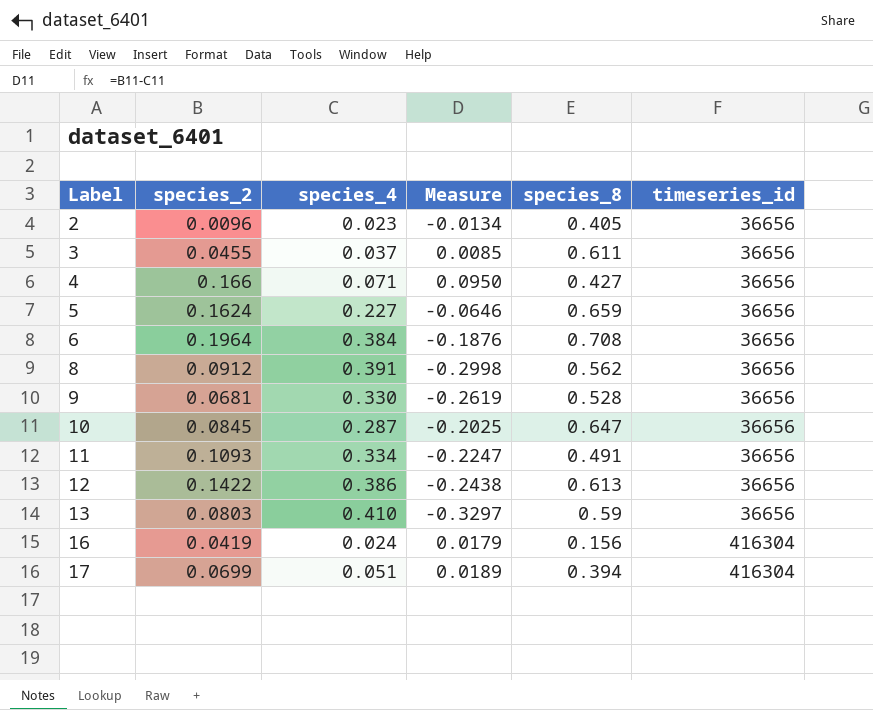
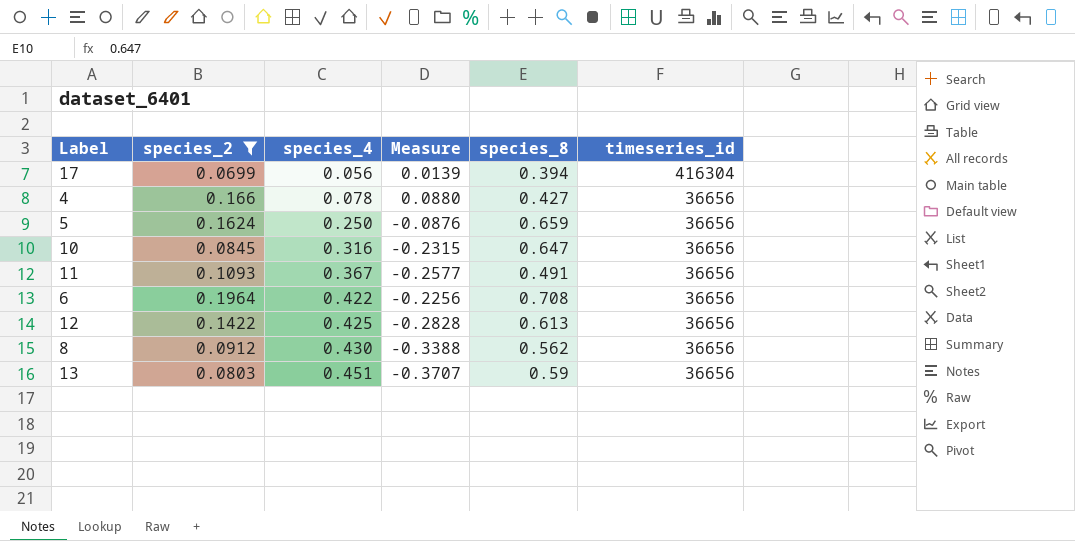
filter: none -> species_2 >= 0.0699
row order: Label ascending -> species_4 ascending
17 | species_4: 0.051 -> 0.056
17 | Measure: 0.0189 -> 0.0139
4 | species_4: 0.071 -> 0.078
4 | Measure: 0.0950 -> 0.0880
5 | species_4: 0.227 -> 0.250
5 | Measure: -0.0646 -> -0.0876
10 | species_4: 0.287 -> 0.316
10 | Measure: -0.2025 -> -0.2315
11 | species_4: 0.334 -> 0.367
11 | Measure: -0.2247 -> -0.2577
6 | species_4: 0.384 -> 0.422
6 | Measure: -0.1876 -> -0.2256
12 | species_4: 0.386 -> 0.425
12 | Measure: -0.2438 -> -0.2828
8 | species_4: 0.391 -> 0.430
8 | Measure: -0.2998 -> -0.3388
13 | species_4: 0.410 -> 0.451
13 | Measure: -0.3297 -> -0.3707

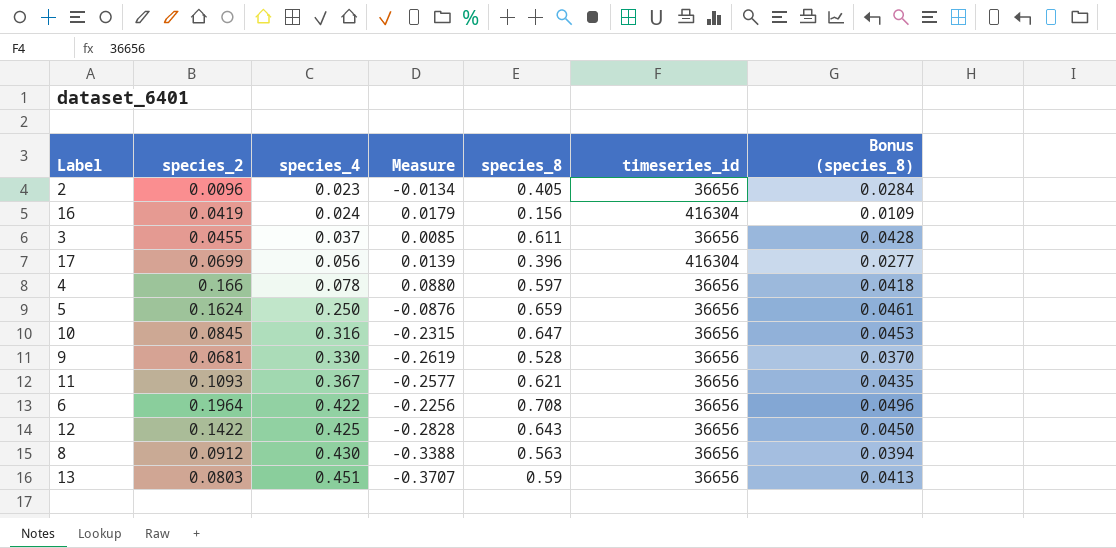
filter: species_2 >= 0.0699 -> none
column Bonus (species_8) | formula: none -> [species_8] * 0.07
17 | species_8: 0.394 -> 0.396
4 | species_8: 0.427 -> 0.597
11 | species_8: 0.491 -> 0.621
12 | species_8: 0.613 -> 0.643
8 | species_8: 0.562 -> 0.563

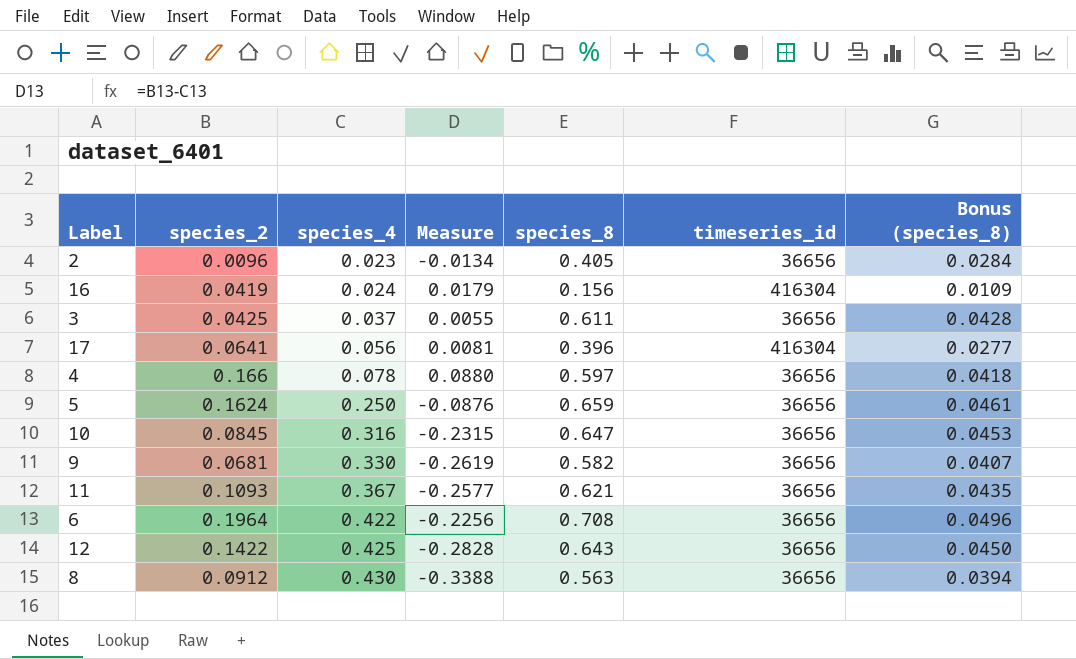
row 13: 0.0803 | 0.451 | -0.3707 | 0.59 | 36656 | 0.0413 -> none
3 | species_2: 0.0455 -> 0.0425
3 | Measure: 0.0085 -> 0.0055
17 | species_2: 0.0699 -> 0.0641
17 | Measure: 0.0139 -> 0.0081
9 | species_8: 0.528 -> 0.582
9 | Bonus (species_8): 0.0370 -> 0.0407

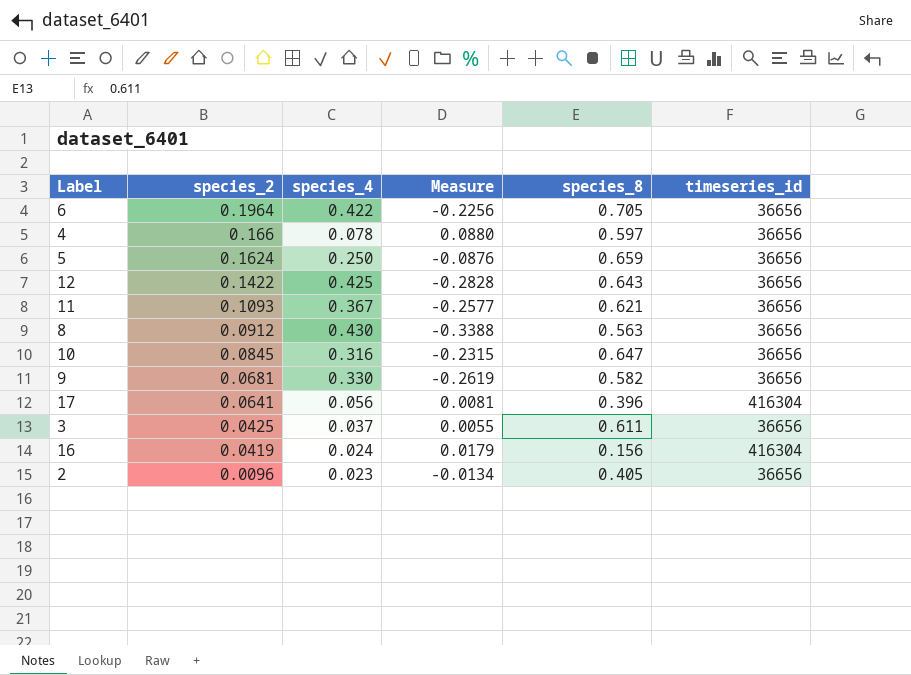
row order: species_4 ascending -> species_2 descending
column Bonus (species_8) | formula: [species_8] * 0.07 -> none
6 | species_8: 0.708 -> 0.705

